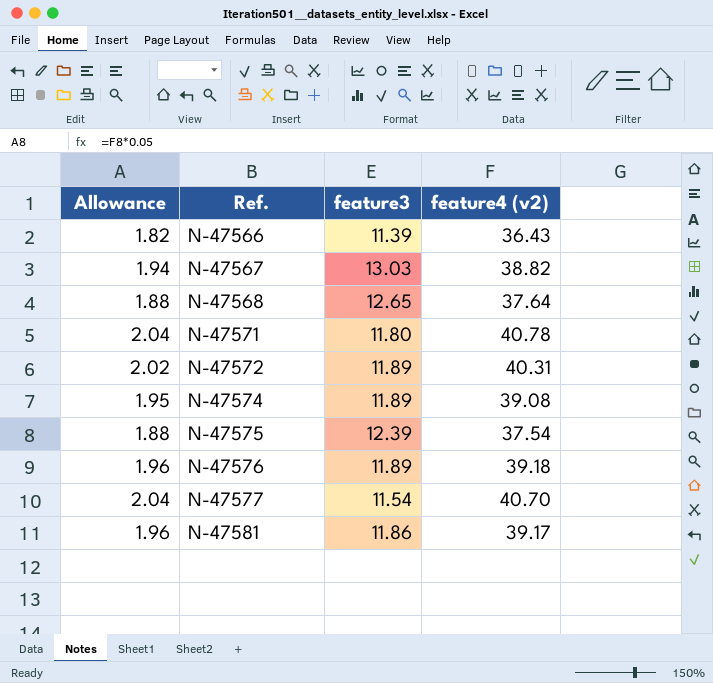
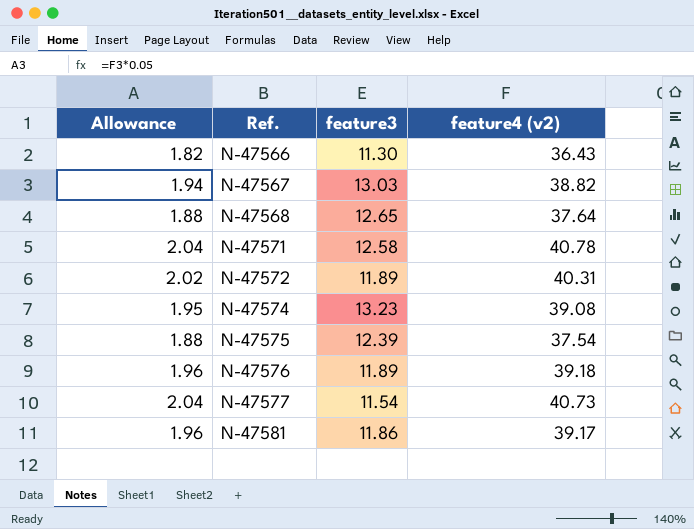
N-47566 | feature3: 11.39 -> 11.30
N-47571 | feature3: 11.80 -> 12.58
N-47574 | feature3: 11.89 -> 13.23
N-47577 | feature4 (v2): 40.70 -> 40.73

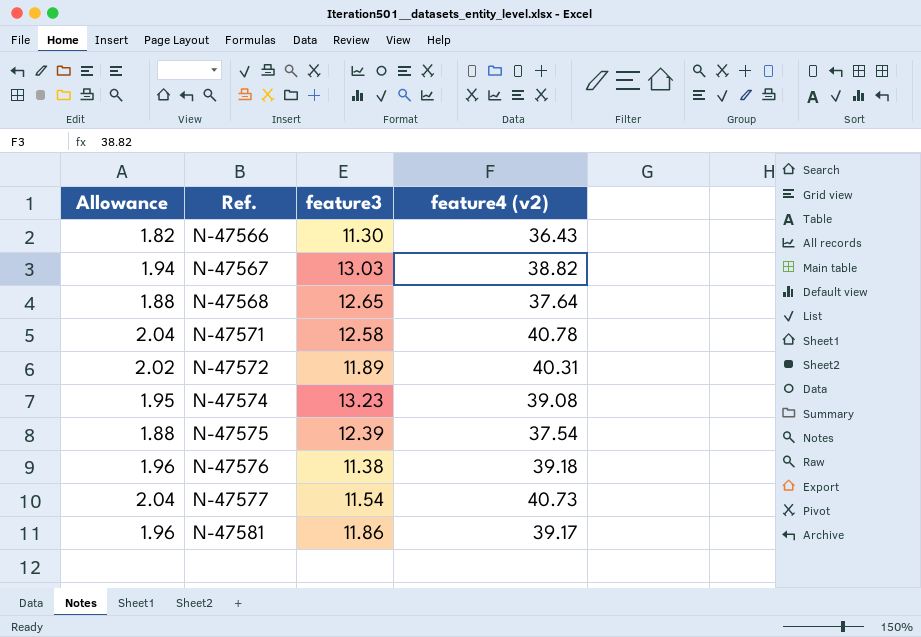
N-47576 | feature3: 11.89 -> 11.38

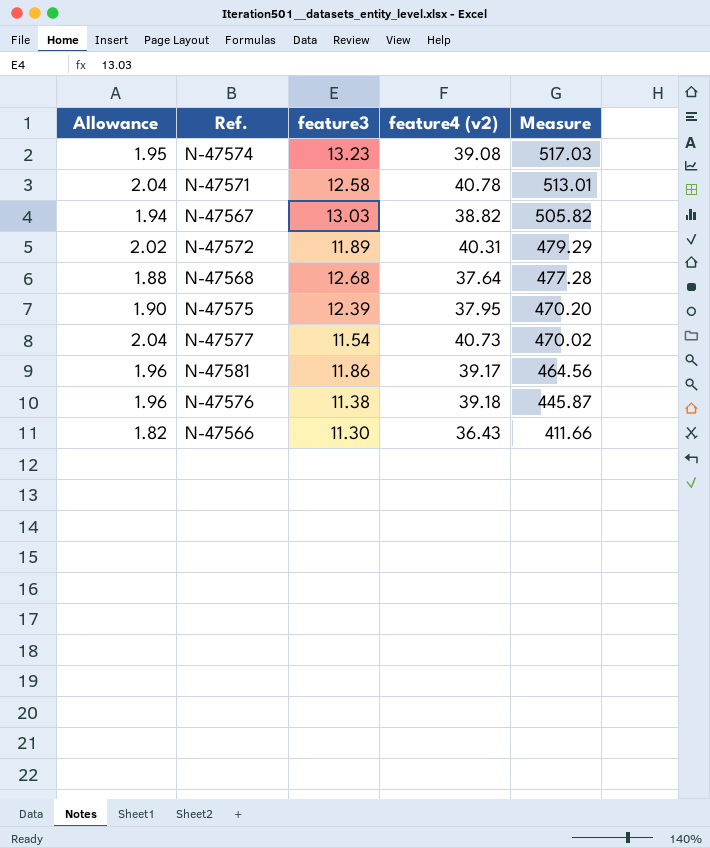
row order: Ref. ascending -> Measure descending
column Measure | formula: none -> [feature3] * [feature4 (v2)]
N-47568 | feature3: 12.65 -> 12.68
N-47575 | Allowance: 1.88 -> 1.90
N-47575 | feature4 (v2): 37.54 -> 37.95

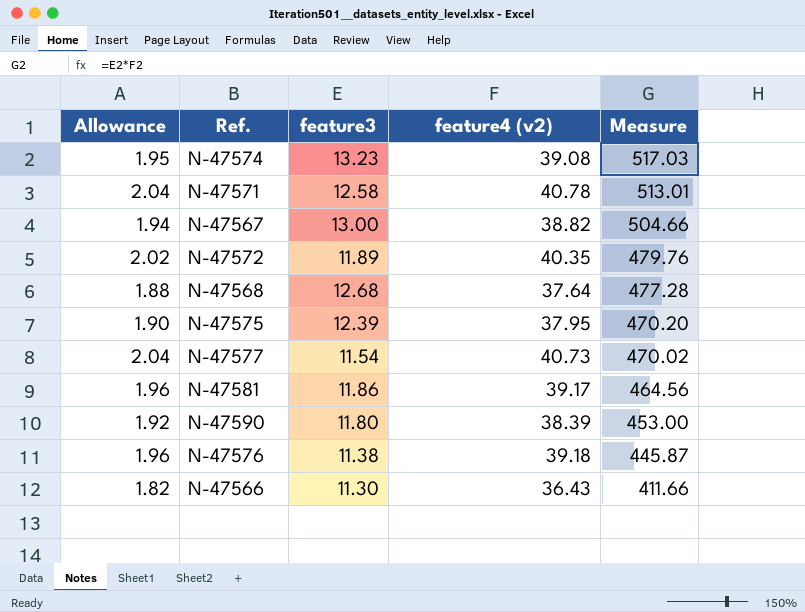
N-47567 | feature3: 13.03 -> 13.00
N-47567 | Measure: 505.82 -> 504.66
N-47572 | feature4 (v2): 40.31 -> 40.35
N-47572 | Measure: 479.29 -> 479.76
row N-47590: none -> 1.92 | 11.80 | 38.39 | 453.00

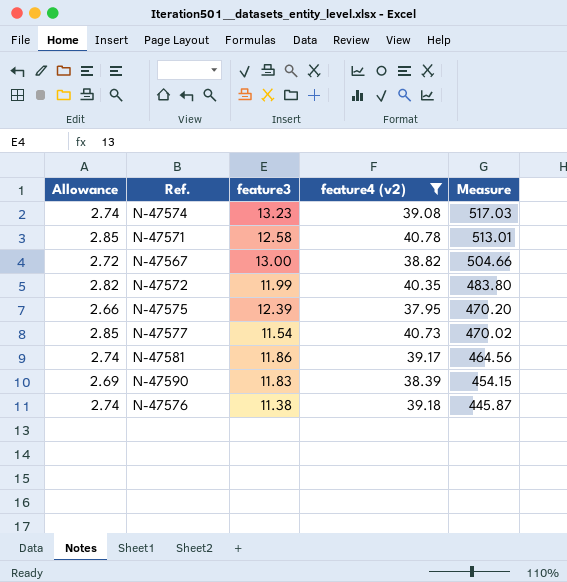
filter: none -> feature4 (v2) >= 37.95
column Allowance | formula: [feature4 (v2)] * 0.05 -> [feature4 (v2)] * 0.07
N-47572 | feature3: 11.89 -> 11.99
N-47572 | Measure: 479.76 -> 483.80
N-47590 | feature3: 11.80 -> 11.83
N-47590 | Measure: 453.00 -> 454.15

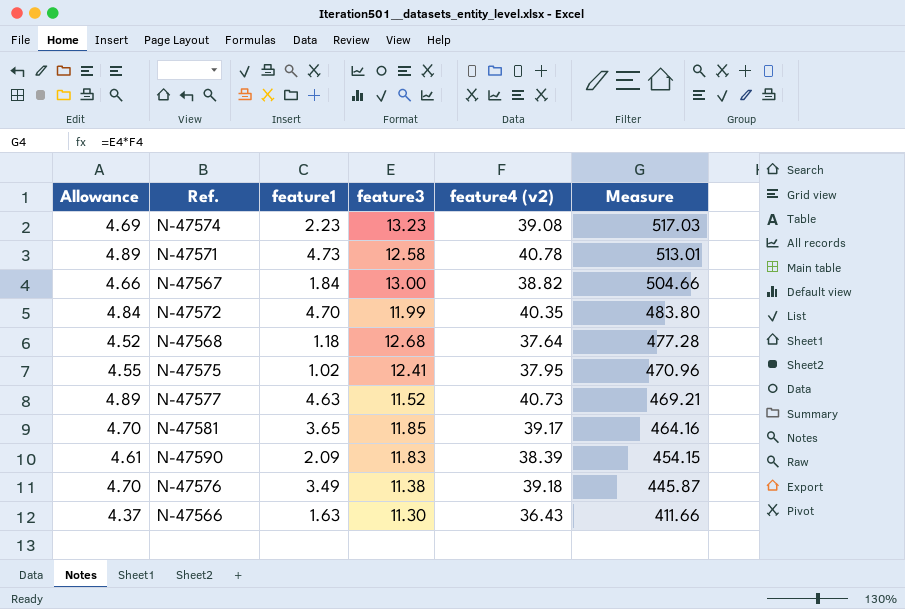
filter: feature4 (v2) >= 37.95 -> none
column Allowance | formula: [feature4 (v2)] * 0.07 -> [feature4 (v2)] * 0.12
column feature1 | position: none -> 3
N-47575 | feature3: 12.39 -> 12.41
N-47575 | Measure: 470.20 -> 470.96
N-47577 | feature3: 11.54 -> 11.52
N-47577 | Measure: 470.02 -> 469.21
N-47581 | feature3: 11.86 -> 11.85
N-47581 | Measure: 464.56 -> 464.16

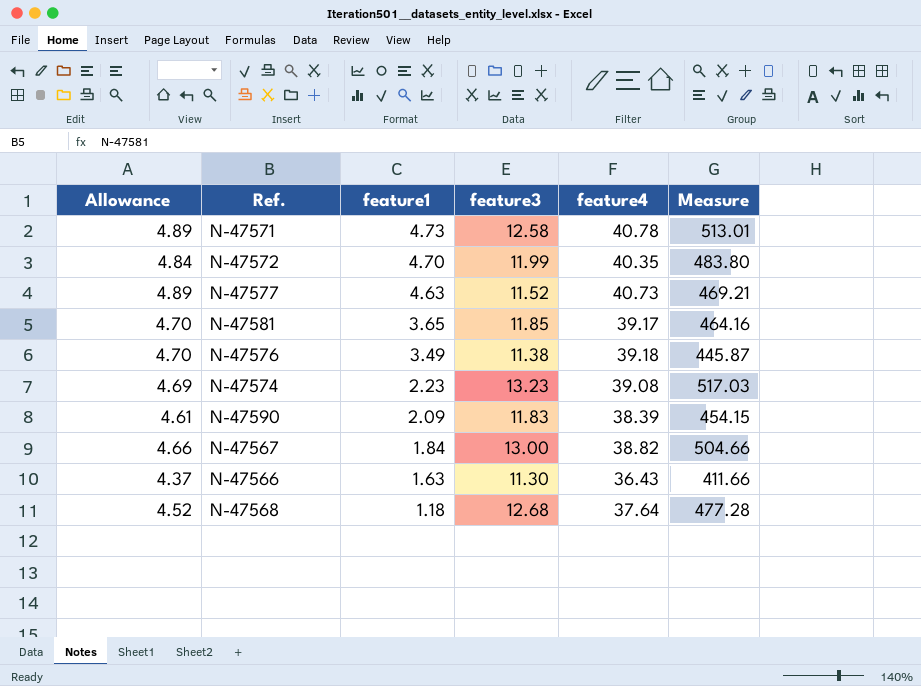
row order: Measure descending -> feature1 descending
column name: feature4 (v2) -> feature4
row N-47575: 4.55 | 1.02 | 12.41 | 37.95 | 470.96 -> none

